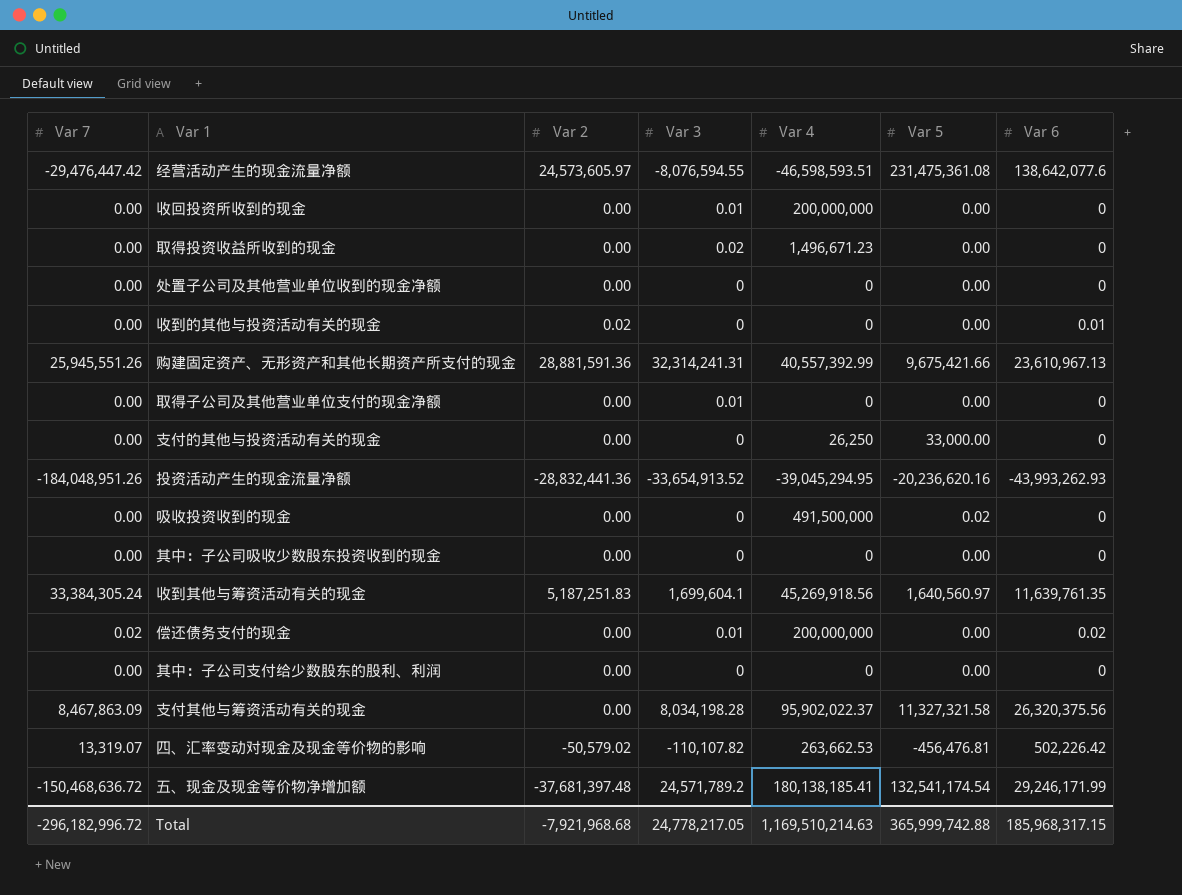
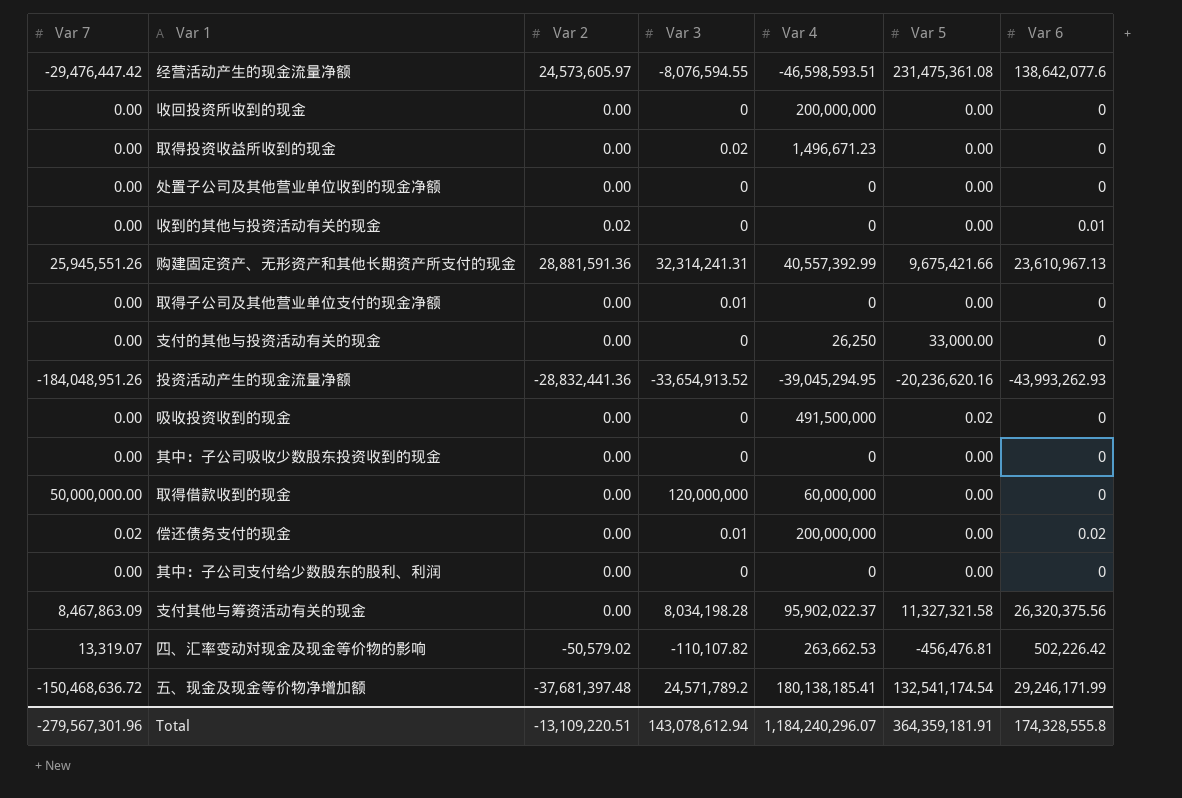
row 收到其他与筹资活动有关的现金: 33,384,305.24 | 5,187,251.83 | 1,699,604.1 | 45,269,918.56 | 1,640,560.97 | 11,639,761.35 -> none
收回投资所收到的现金 | Var 3: 0.01 -> 0
row 取得借款收到的现金: none -> 50,000,000.00 | 0.00 | 120,000,000 | 60,000,000 | 0.00 | 0
Total | Var 7: -296,182,996.72 -> -279,567,301.96
Total | Var 2: -7,921,968.68 -> -13,109,220.51
Total | Var 3: 24,778,217.05 -> 143,078,612.94
Total | Var 4: 1,169,510,214.63 -> 1,184,240,296.07
Total | Var 5: 365,999,742.88 -> 364,359,181.91
Total | Var 6: 185,968,317.15 -> 174,328,555.8

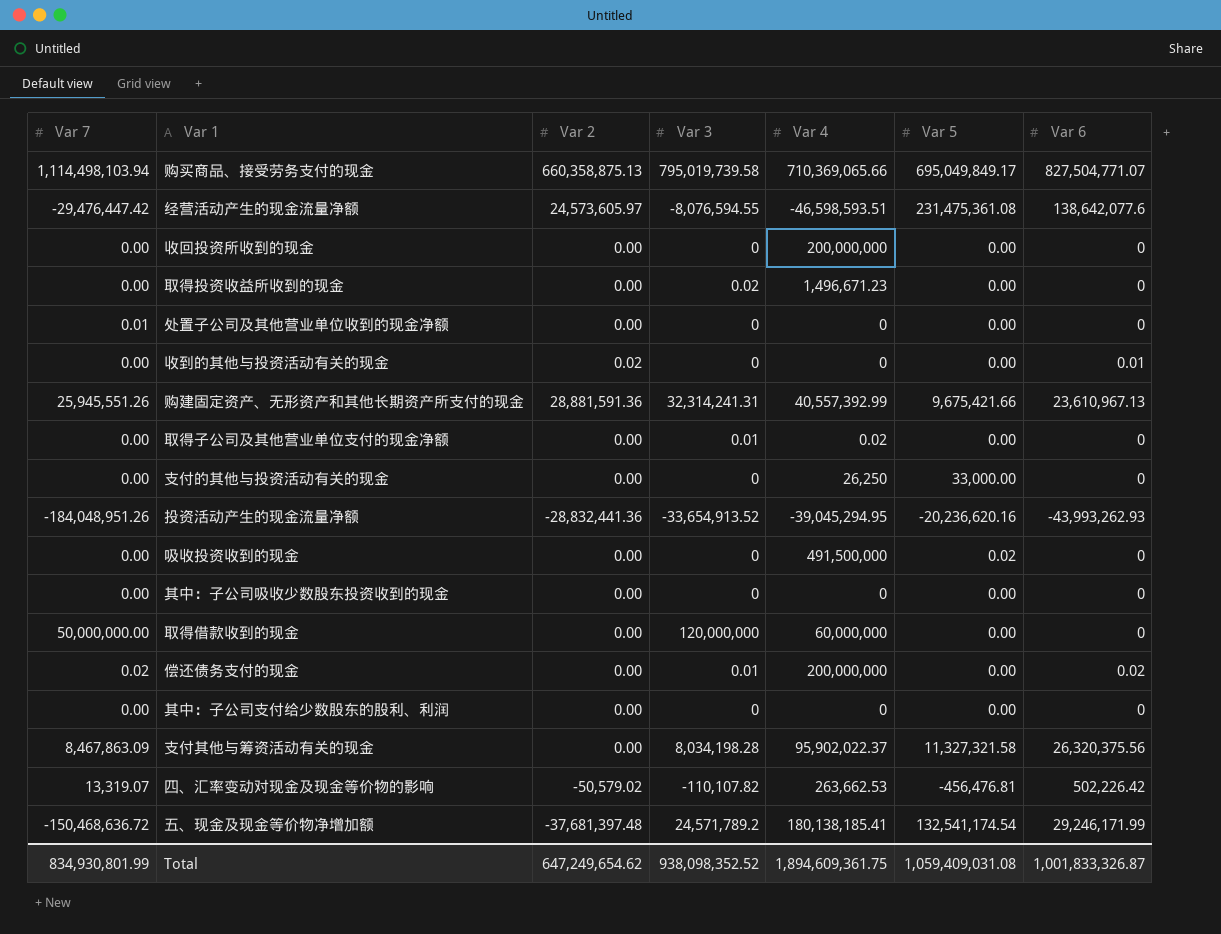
row 购买商品、接受劳务支付的现金: none -> 1,114,498,103.94 | 660,358,875.13 | 795,019,739.58 | 710,369,065.66 | 695,049,849.17 | 827,504,771.07
处置子公司及其他营业单位收到的现金净额 | Var 7: 0.00 -> 0.01
取得子公司及其他营业单位支付的现金净额 | Var 4: 0 -> 0.02
Total | Var 7: -279,567,301.96 -> 834,930,801.99
Total | Var 2: -13,109,220.51 -> 647,249,654.62
Total | Var 3: 143,078,612.94 -> 938,098,352.52
Total | Var 4: 1,184,240,296.07 -> 1,894,609,361.75
Total | Var 5: 364,359,181.91 -> 1,059,409,031.08
Total | Var 6: 174,328,555.8 -> 1,001,833,326.87

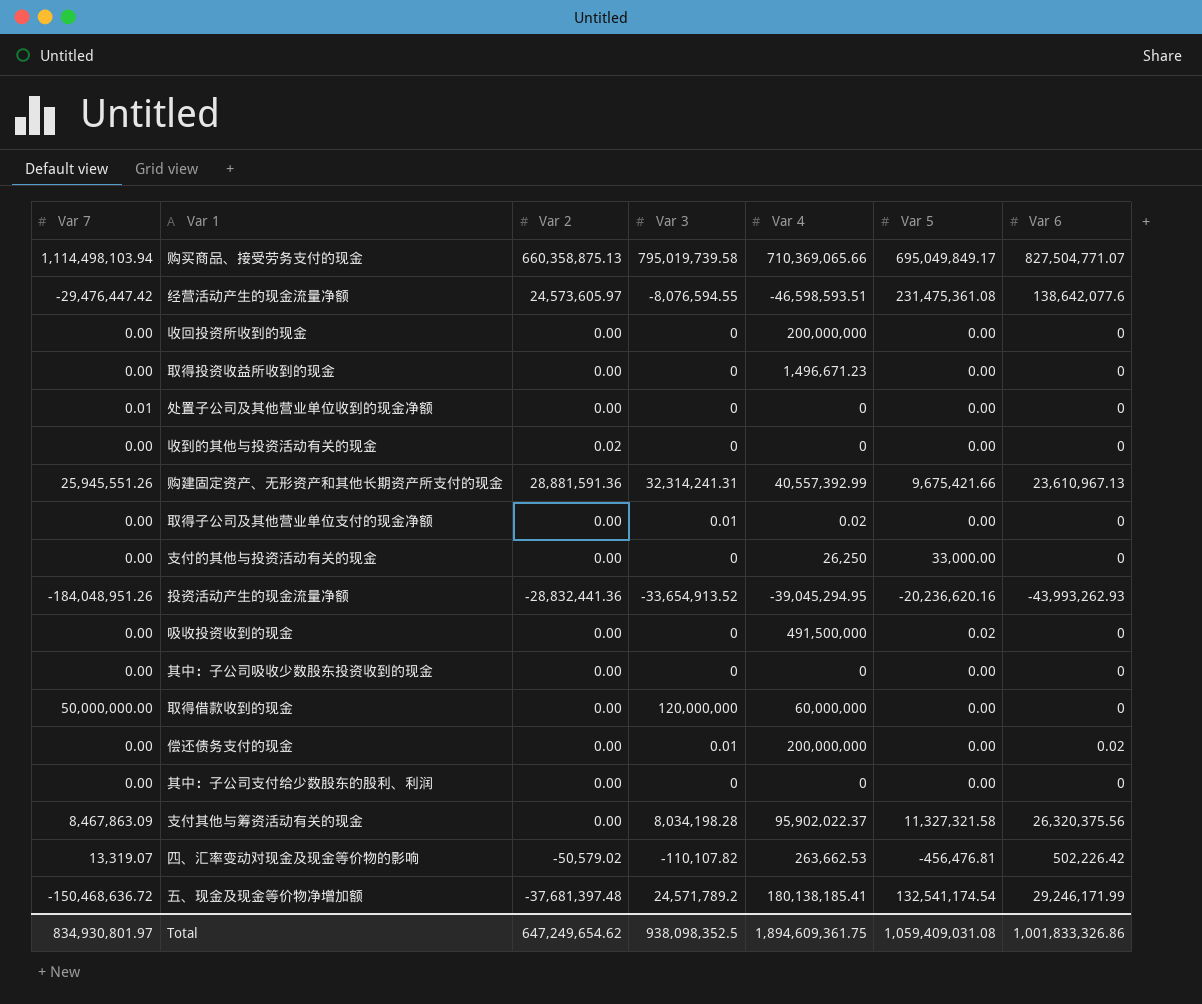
取得投资收益所收到的现金 | Var 3: 0.02 -> 0
收到的其他与投资活动有关的现金 | Var 6: 0.01 -> 0
偿还债务支付的现金 | Var 7: 0.02 -> 0.00
Total | Var 7: 834,930,801.99 -> 834,930,801.97
Total | Var 3: 938,098,352.52 -> 938,098,352.5
Total | Var 6: 1,001,833,326.87 -> 1,001,833,326.86

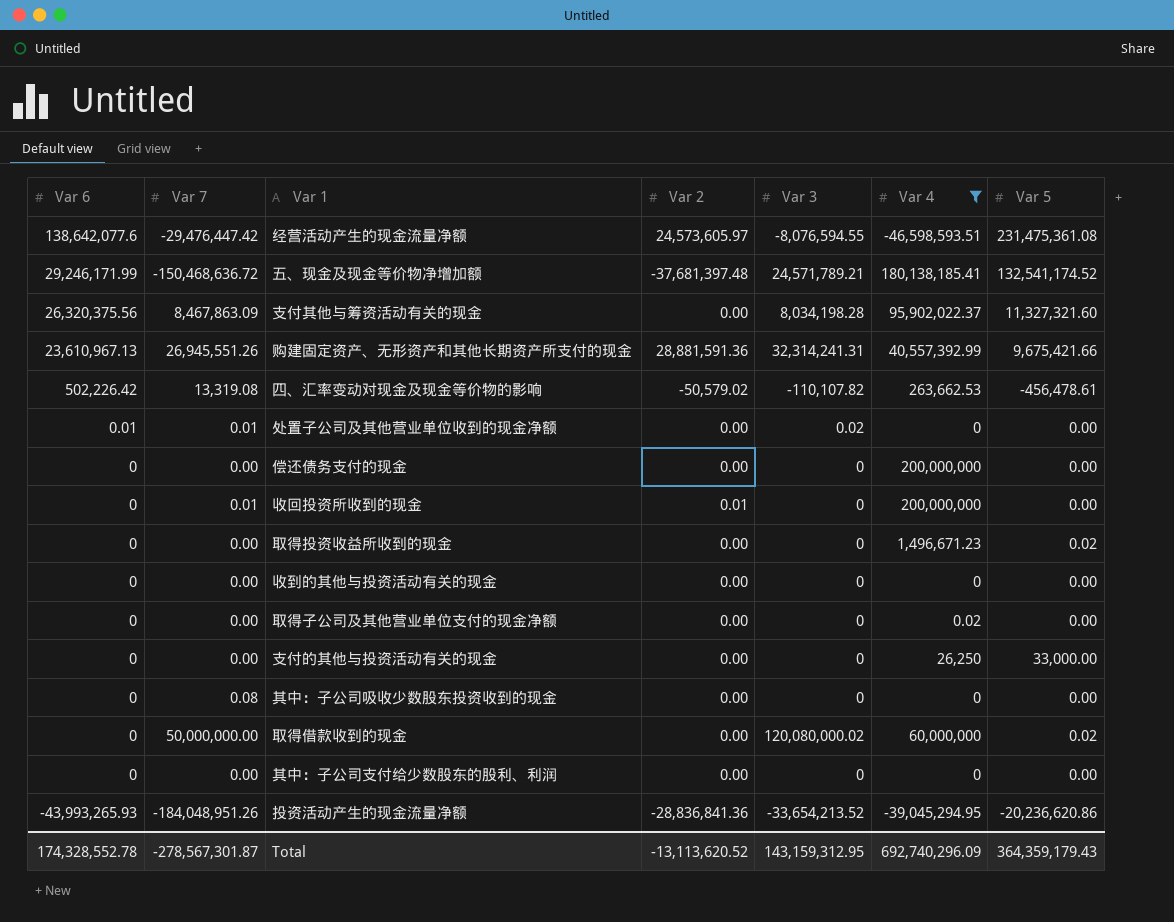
filter: none -> Var 4 <= 200,000,000
row order: none -> Var 6 descending
column Var 6 | position: 7 -> 1
五、现金及现金等价物净增加额 | Var 3: 24,571,789.2 -> 24,571,789.21
五、现金及现金等价物净增加额 | Var 5: 132,541,174.54 -> 132,541,174.52
支付其他与筹资活动有关的现金 | Var 5: 11,327,321.58 -> 11,327,321.60
购建固定资产、无形资产和其他长期资产所支付的现金 | Var 7: 25,945,551.26 -> 26,945,551.26
四、汇率变动对现金及现金等价物的影响 | Var 7: 13,319.07 -> 13,319.08
四、汇率变动对现金及现金等价物的影响 | Var 5: -456,476.81 -> -456,478.61
处置子公司及其他营业单位收到的现金净额 | Var 6: 0 -> 0.01
处置子公司及其他营业单位收到的现金净额 | Var 3: 0 -> 0.02
偿还债务支付的现金 | Var 6: 0.02 -> 0
偿还债务支付的现金 | Var 3: 0.01 -> 0
收回投资所收到的现金 | Var 7: 0.00 -> 0.01
收回投资所收到的现金 | Var 2: 0.00 -> 0.01
取得投资收益所收到的现金 | Var 5: 0.00 -> 0.02
收到的其他与投资活动有关的现金 | Var 2: 0.02 -> 0.00
取得子公司及其他营业单位支付的现金净额 | Var 3: 0.01 -> 0
其中：子公司吸收少数股东投资收到的现金 | Var 7: 0.00 -> 0.08
取得借款收到的现金 | Var 3: 120,000,000 -> 120,080,000.02
取得借款收到的现金 | Var 5: 0.00 -> 0.02
投资活动产生的现金流量净额 | Var 6: -43,993,262.93 -> -43,993,265.93
投资活动产生的现金流量净额 | Var 2: -28,832,441.36 -> -28,836,841.36
投资活动产生的现金流量净额 | Var 3: -33,654,913.52 -> -33,654,213.52
投资活动产生的现金流量净额 | Var 5: -20,236,620.16 -> -20,236,620.86
Total | Var 6: 1,001,833,326.86 -> 174,328,552.78
Total | Var 7: 834,930,801.97 -> -278,567,301.87
Total | Var 2: 647,249,654.62 -> -13,113,620.52
Total | Var 3: 938,098,352.5 -> 143,159,312.95
Total | Var 4: 1,894,609,361.75 -> 692,740,296.09
Total | Var 5: 1,059,409,031.08 -> 364,359,179.43

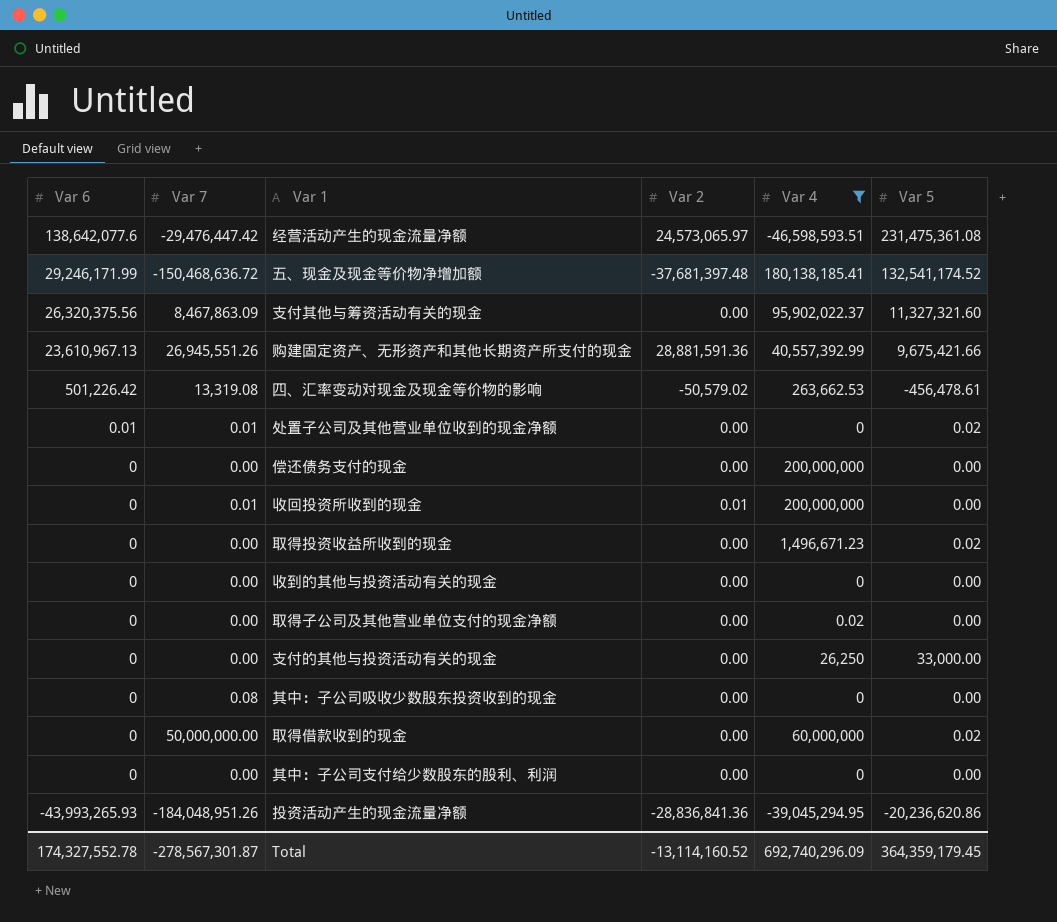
column Var 3 | position: 5 -> none
经营活动产生的现金流量净额 | Var 2: 24,573,605.97 -> 24,573,065.97
四、汇率变动对现金及现金等价物的影响 | Var 6: 502,226.42 -> 501,226.42
处置子公司及其他营业单位收到的现金净额 | Var 5: 0.00 -> 0.02
Total | Var 6: 174,328,552.78 -> 174,327,552.78
Total | Var 2: -13,113,620.52 -> -13,114,160.52
Total | Var 5: 364,359,179.43 -> 364,359,179.45

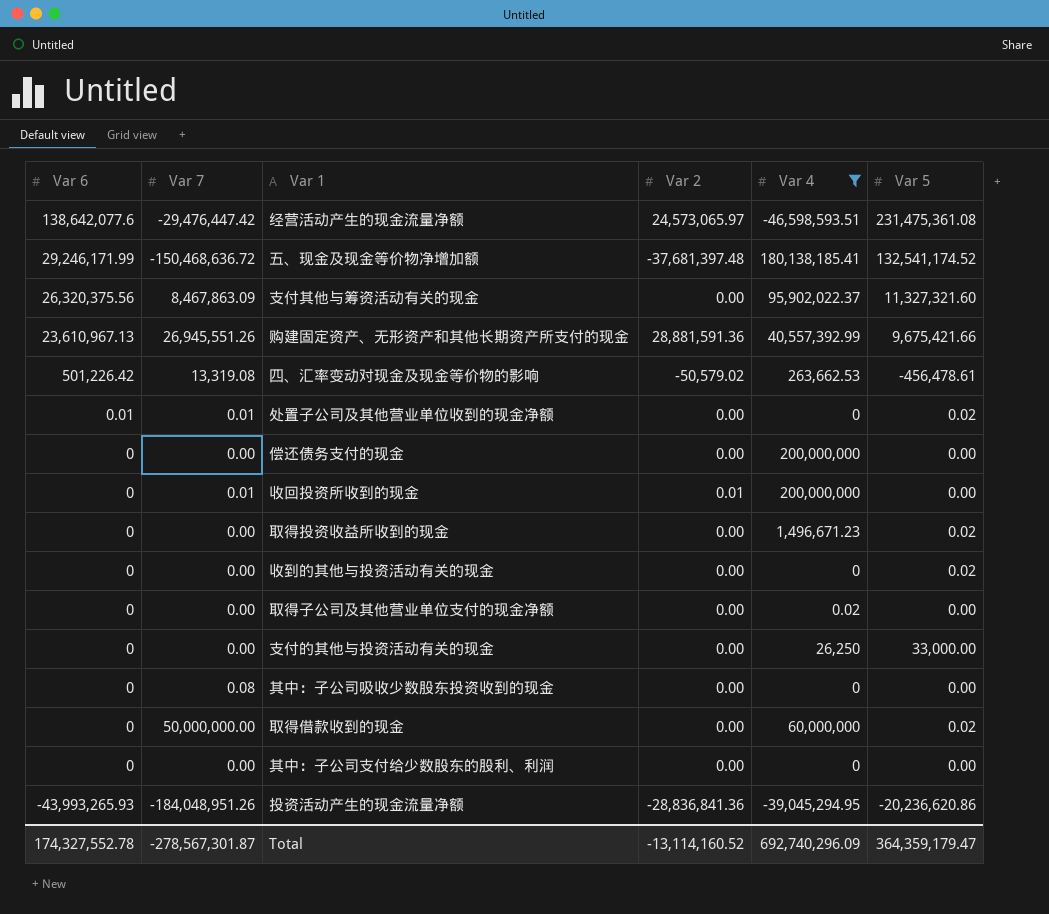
收到的其他与投资活动有关的现金 | Var 5: 0.00 -> 0.02
Total | Var 5: 364,359,179.45 -> 364,359,179.47

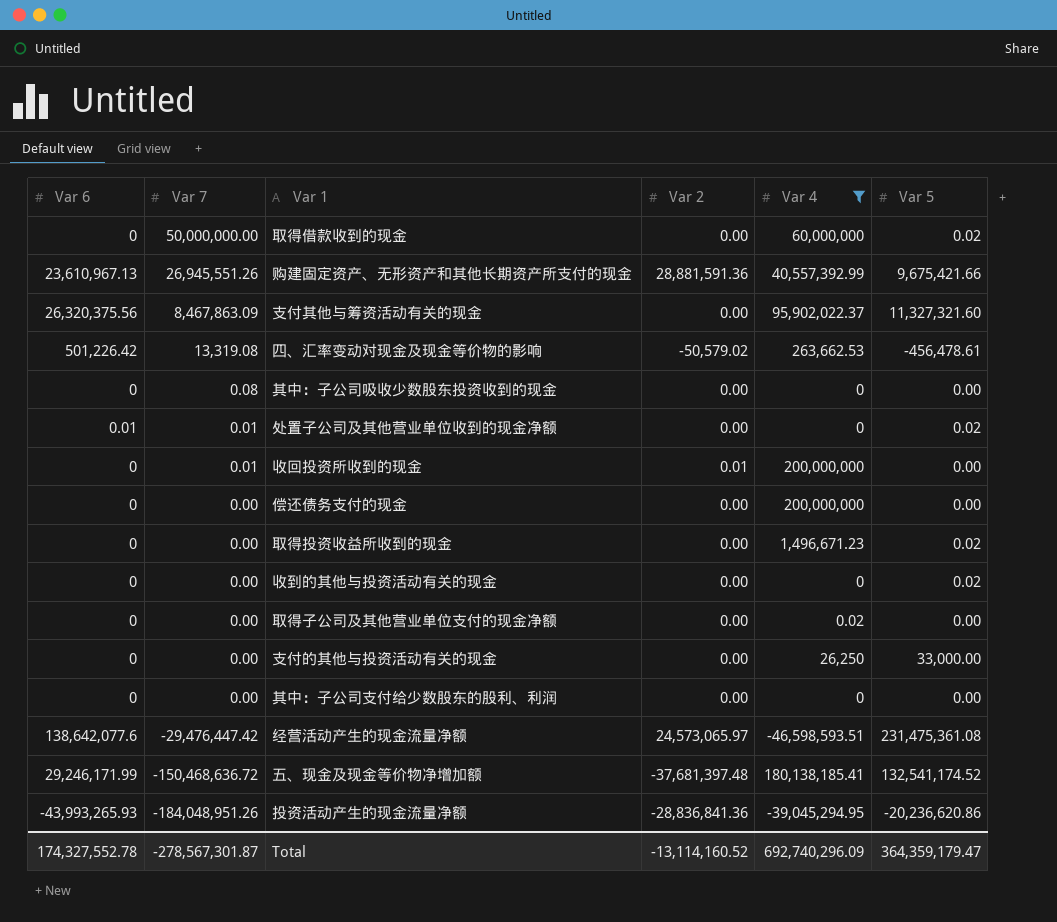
row order: Var 6 descending -> Var 7 descending

